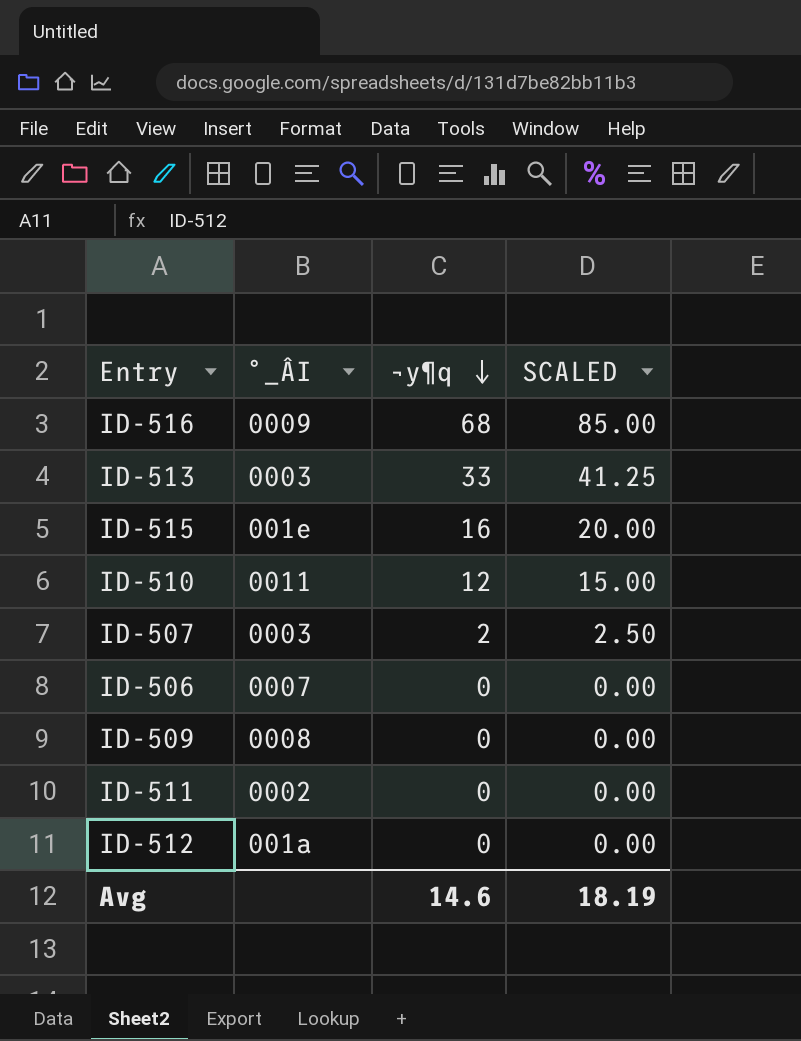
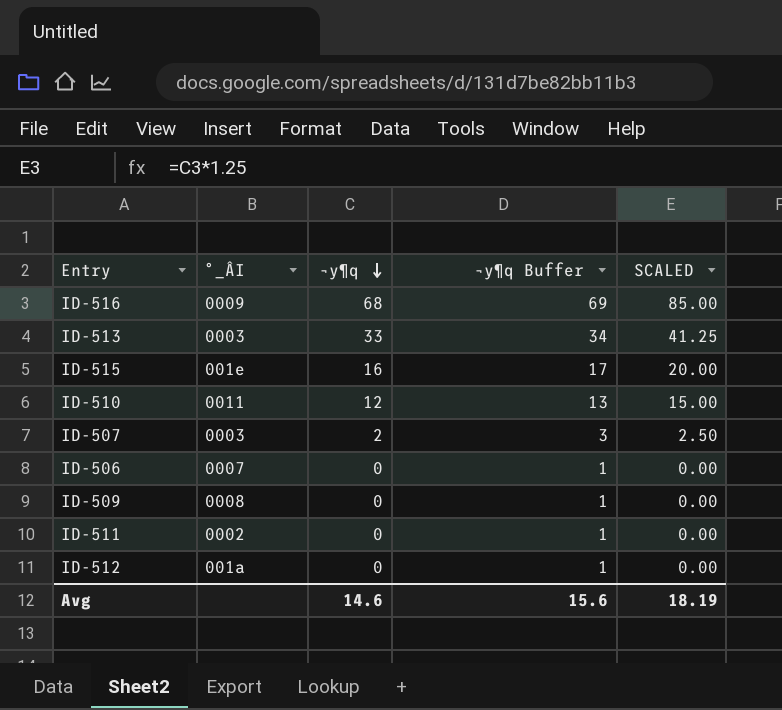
column ¬y¶q Buffer | formula: none -> [¬y¶q] + 1

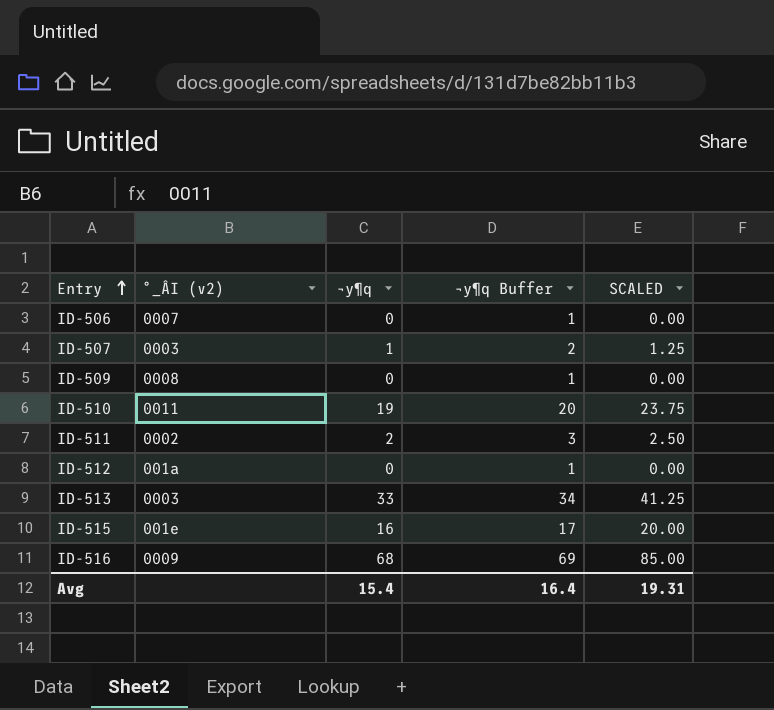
row order: ¬y¶q descending -> Entry ascending
column name: °_ÂI -> °_ÂI (v2)
ID-507 | ¬y¶q: 2 -> 1
ID-507 | ¬y¶q Buffer: 3 -> 2
ID-507 | SCALED: 2.50 -> 1.25
ID-510 | ¬y¶q: 12 -> 19
ID-510 | ¬y¶q Buffer: 13 -> 20
ID-510 | SCALED: 15.00 -> 23.75
ID-511 | ¬y¶q: 0 -> 2
ID-511 | ¬y¶q Buffer: 1 -> 3
ID-511 | SCALED: 0.00 -> 2.50
Avg | ¬y¶q: 14.6 -> 15.4
Avg | ¬y¶q Buffer: 15.6 -> 16.4
Avg | SCALED: 18.19 -> 19.31

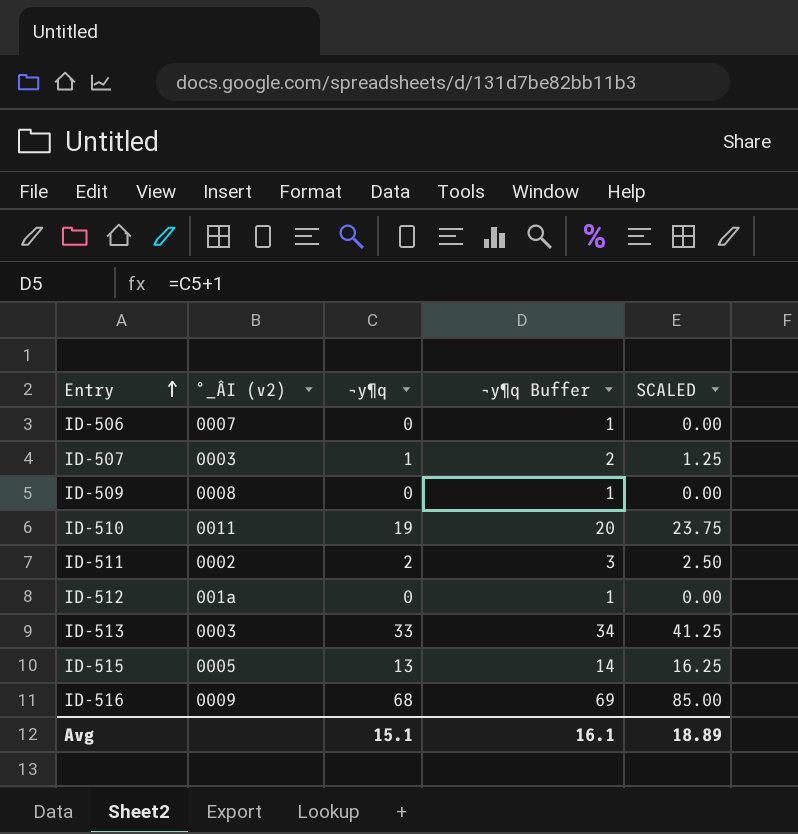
ID-515 | °_ÂI (v2): 001e -> 0005
ID-515 | ¬y¶q: 16 -> 13
ID-515 | ¬y¶q Buffer: 17 -> 14
ID-515 | SCALED: 20.00 -> 16.25
Avg | ¬y¶q: 15.4 -> 15.1
Avg | ¬y¶q Buffer: 16.4 -> 16.1
Avg | SCALED: 19.31 -> 18.89

